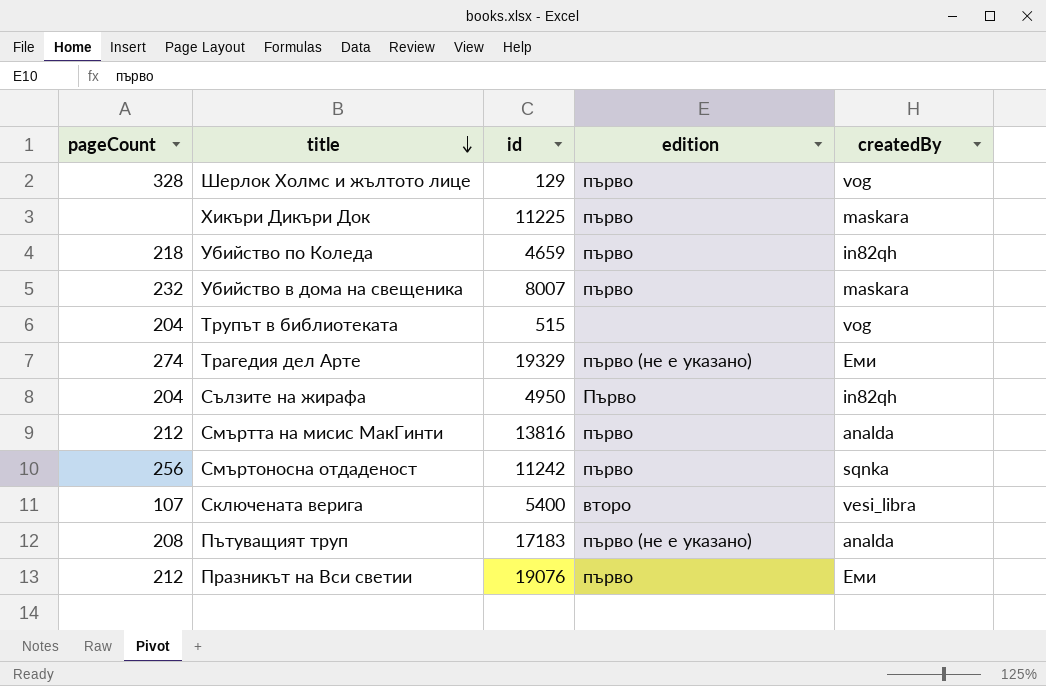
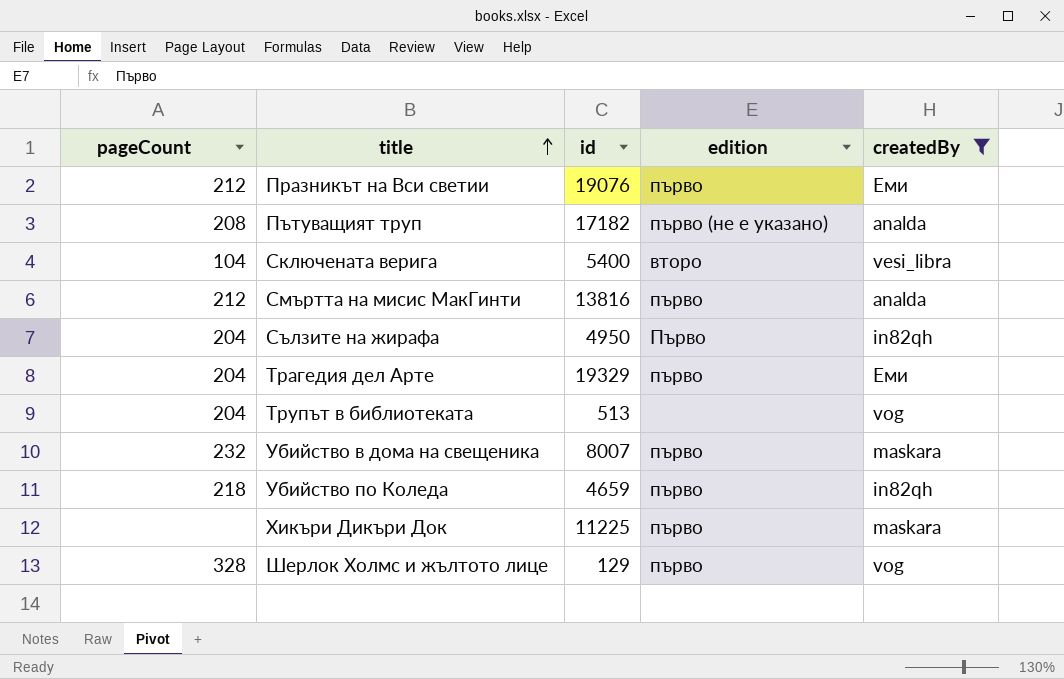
filter: none -> createdBy != sqnka
row order: title descending -> title ascending
Пътуващият труп | id: 17183 -> 17182
Сключената верига | pageCount: 107 -> 104
Трагедия дел Арте | pageCount: 274 -> 204
Трагедия дел Арте | edition: първо (не е указано) -> първо
Трупът в библиотеката | id: 515 -> 513

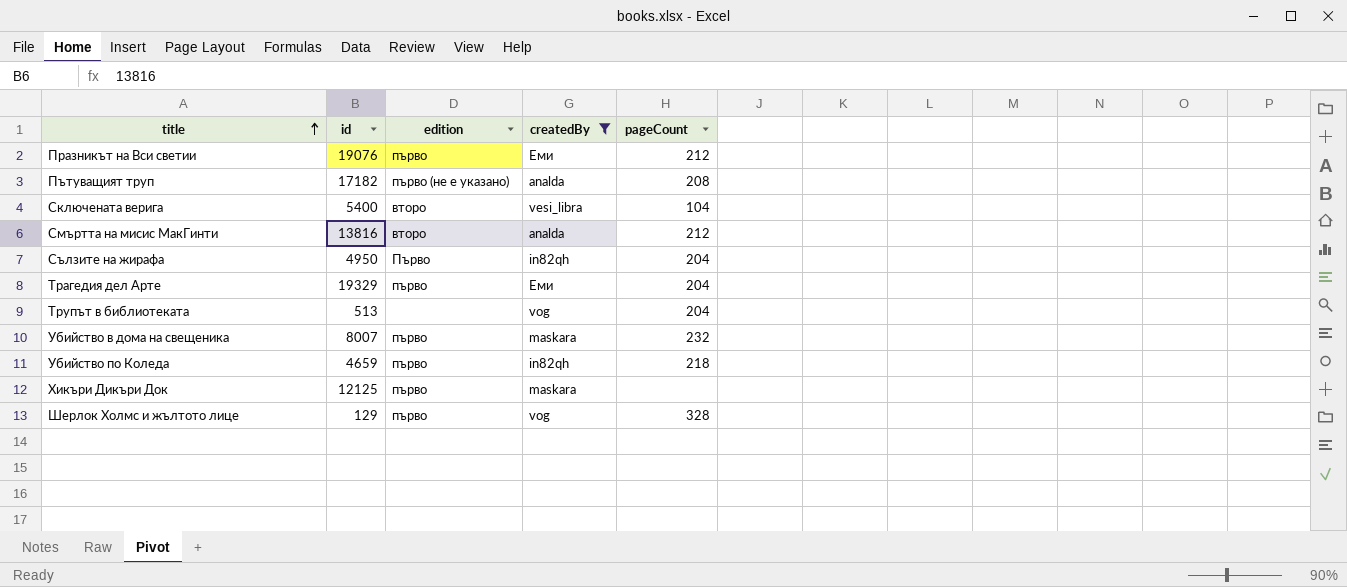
column pageCount | position: 1 -> 5
Смъртта на мисис МакГинти | edition: първо -> второ
Хикъри Дикъри Док | id: 11225 -> 12125

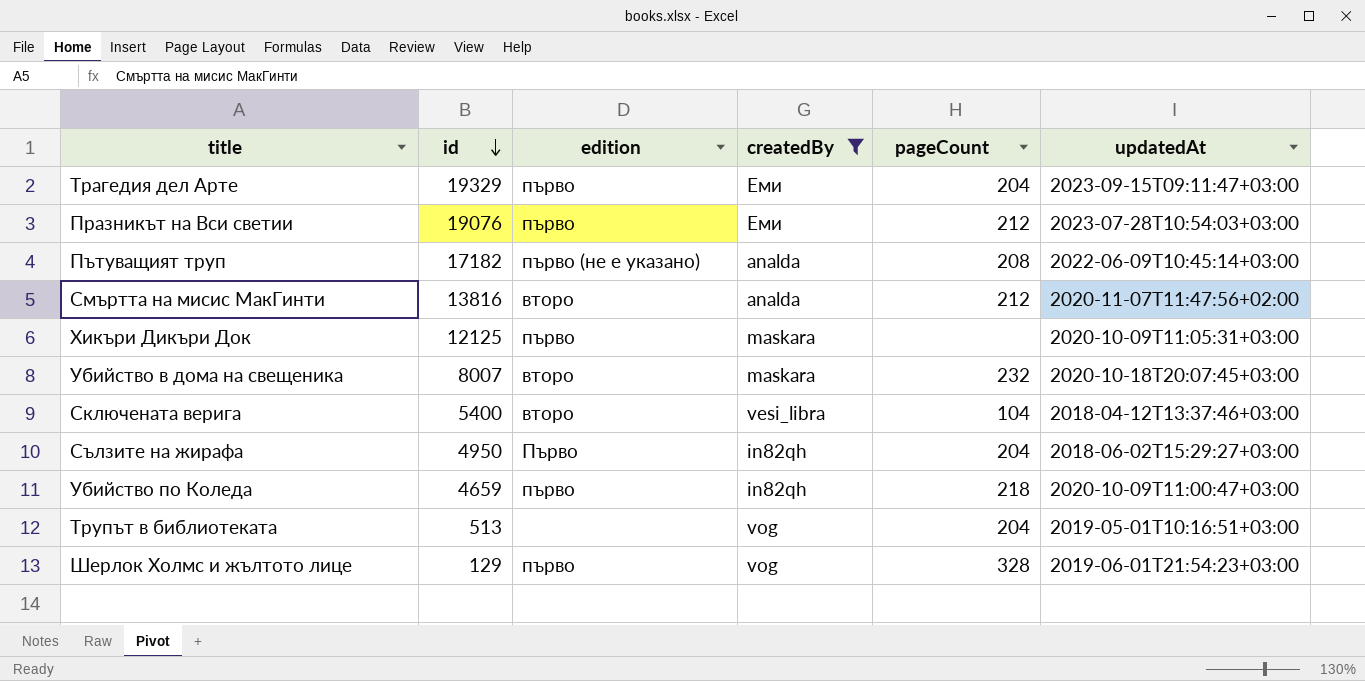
row order: title ascending -> id descending
column updatedAt | position: none -> 6
Убийство в дома на свещеника | edition: първо -> второ

